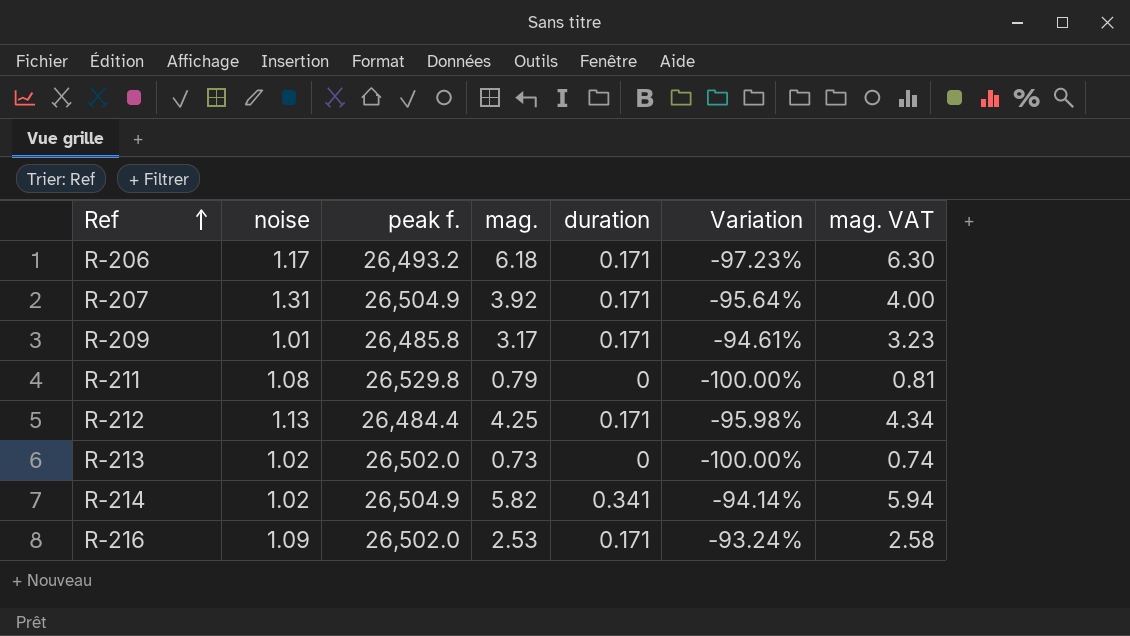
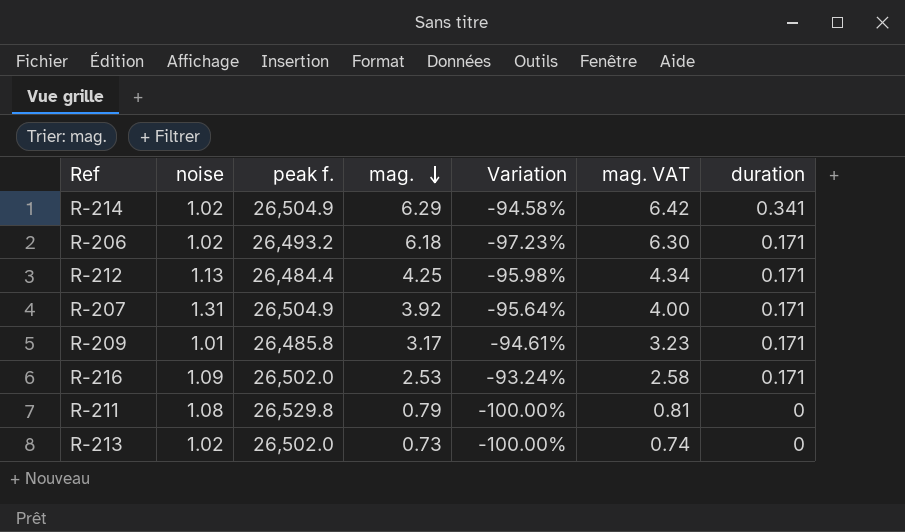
row order: Ref ascending -> mag. descending
column duration | position: 5 -> 7
R-214 | mag.: 5.82 -> 6.29
R-214 | Variation: -94.14% -> -94.58%
R-214 | mag. VAT: 5.94 -> 6.42
R-206 | noise: 1.17 -> 1.02

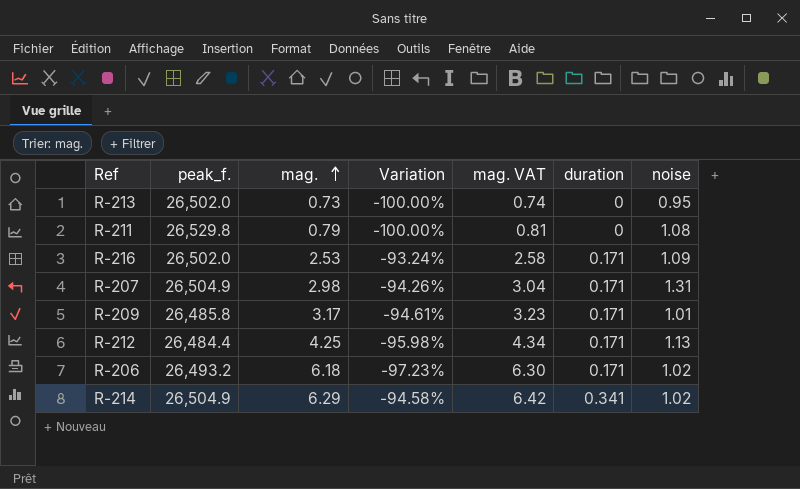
row order: mag. descending -> mag. ascending
column name: peak f. -> peak_f.
column noise | position: 2 -> 7
R-213 | noise: 1.02 -> 0.95
R-207 | mag.: 3.92 -> 2.98
R-207 | Variation: -95.64% -> -94.26%
R-207 | mag. VAT: 4.00 -> 3.04

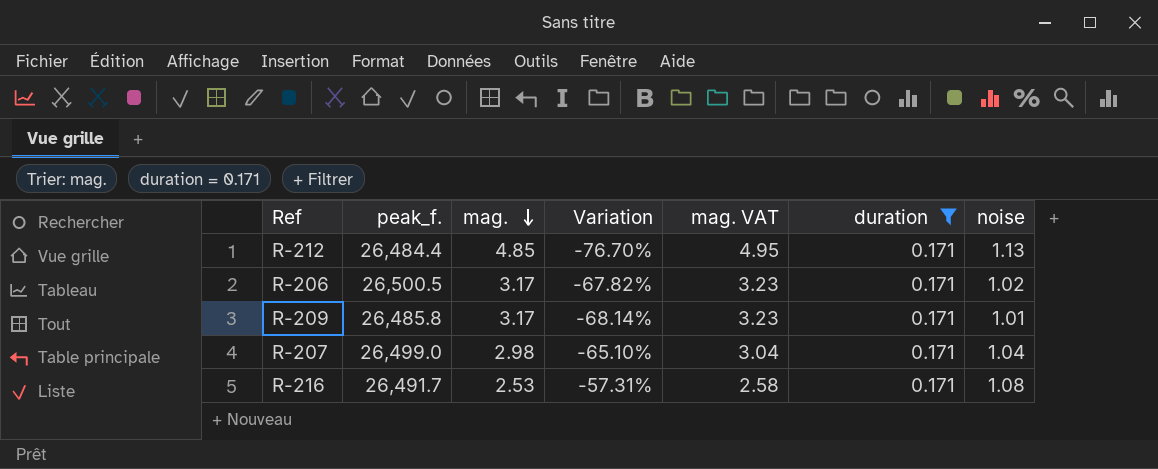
filter: none -> duration = 0.171
row order: mag. ascending -> mag. descending
column Variation | formula: ([duration] - [mag.]) / [mag.] -> ([noise] - [mag.]) / [mag.]
R-212 | mag.: 4.25 -> 4.85
R-212 | mag. VAT: 4.34 -> 4.95
R-206 | peak_f.: 26,493.2 -> 26,500.5
R-206 | mag.: 6.18 -> 3.17
R-206 | mag. VAT: 6.30 -> 3.23
R-207 | peak_f.: 26,504.9 -> 26,499.0
R-207 | noise: 1.31 -> 1.04
R-216 | peak_f.: 26,502.0 -> 26,491.7
R-216 | noise: 1.09 -> 1.08

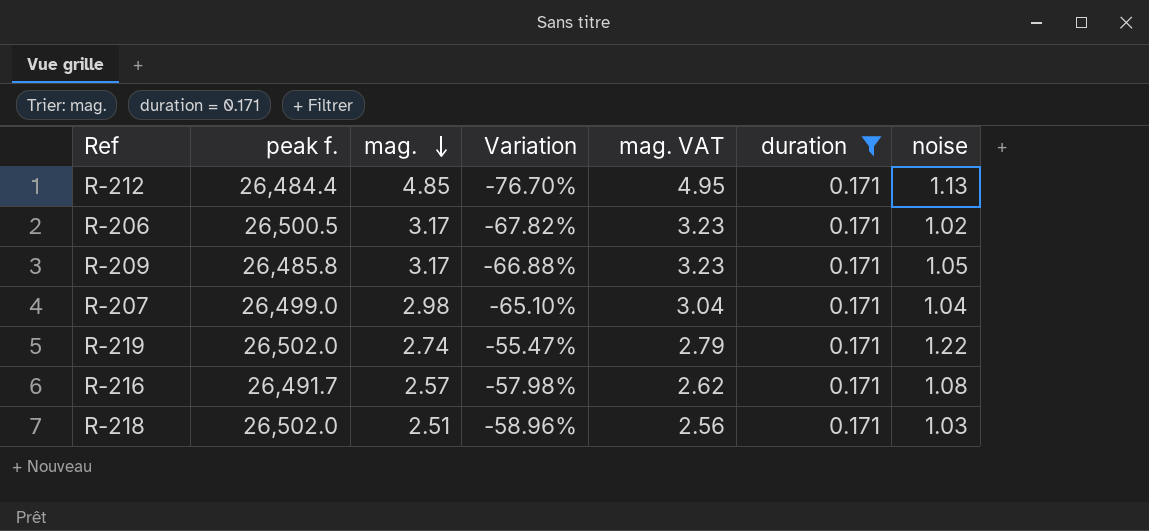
column name: peak_f. -> peak f.
R-209 | Variation: -68.14% -> -66.88%
R-209 | noise: 1.01 -> 1.05
row R-219: none -> 26,502.0 | 2.74 | -55.47% | 2.79 | 0.171 | 1.22
R-216 | mag.: 2.53 -> 2.57
R-216 | Variation: -57.31% -> -57.98%
R-216 | mag. VAT: 2.58 -> 2.62
row R-218: none -> 26,502.0 | 2.51 | -58.96% | 2.56 | 0.171 | 1.03

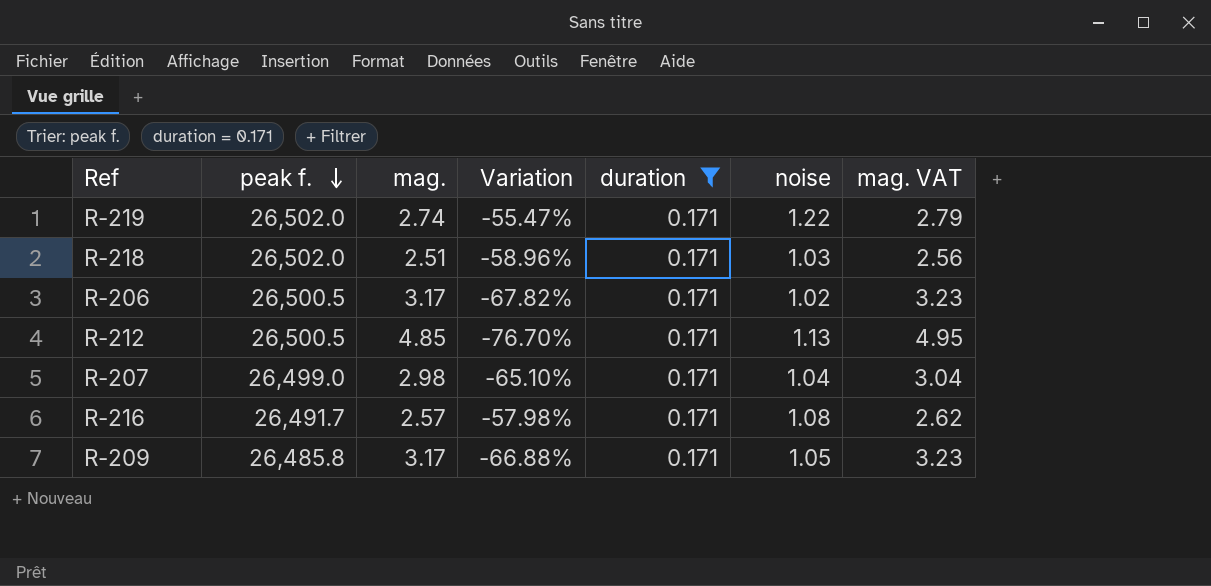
row order: mag. descending -> peak f. descending
column mag. VAT | position: 5 -> 7
R-212 | peak f.: 26,484.4 -> 26,500.5

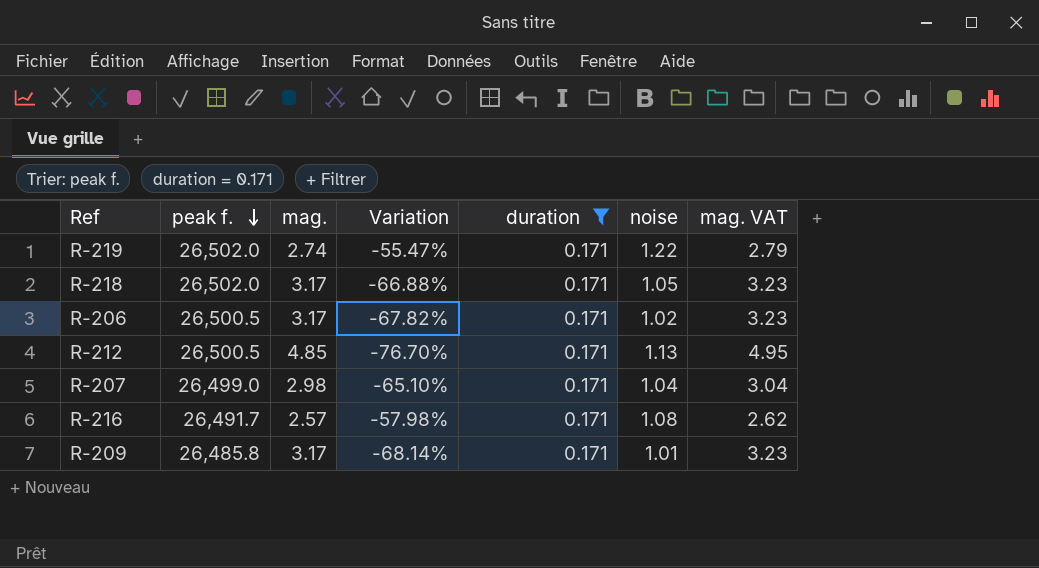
R-218 | mag.: 2.51 -> 3.17
R-218 | Variation: -58.96% -> -66.88%
R-218 | noise: 1.03 -> 1.05
R-218 | mag. VAT: 2.56 -> 3.23
R-209 | Variation: -66.88% -> -68.14%
R-209 | noise: 1.05 -> 1.01

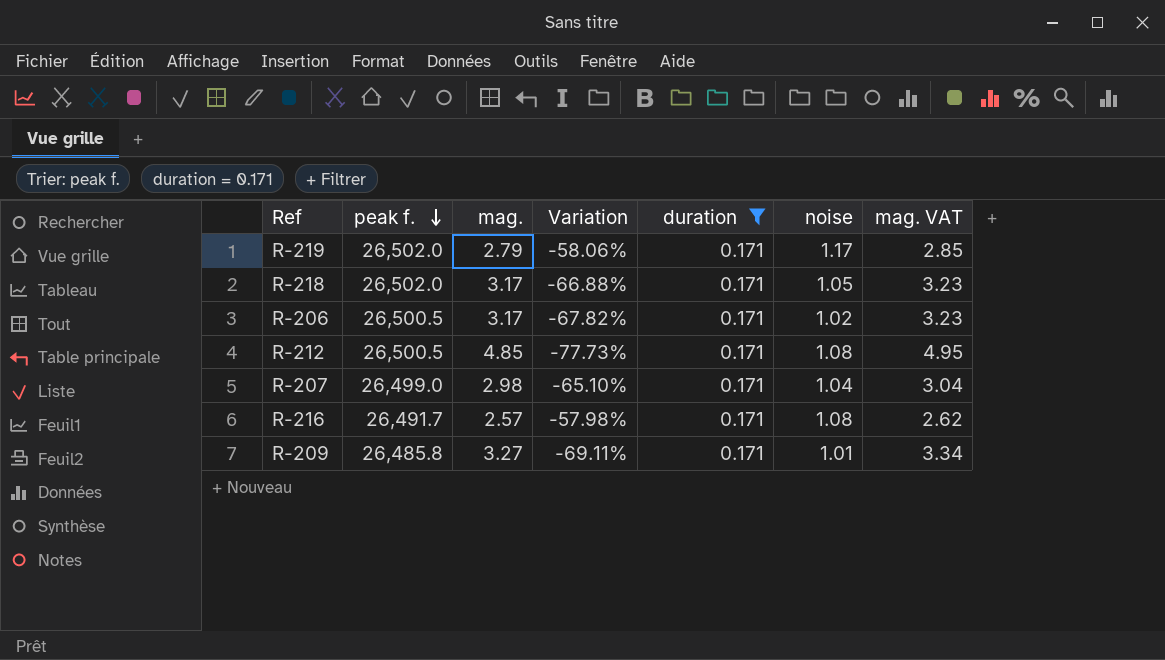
R-219 | mag.: 2.74 -> 2.79
R-219 | Variation: -55.47% -> -58.06%
R-219 | noise: 1.22 -> 1.17
R-219 | mag. VAT: 2.79 -> 2.85
R-212 | Variation: -76.70% -> -77.73%
R-212 | noise: 1.13 -> 1.08
R-209 | mag.: 3.17 -> 3.27
R-209 | Variation: -68.14% -> -69.11%
R-209 | mag. VAT: 3.23 -> 3.34

